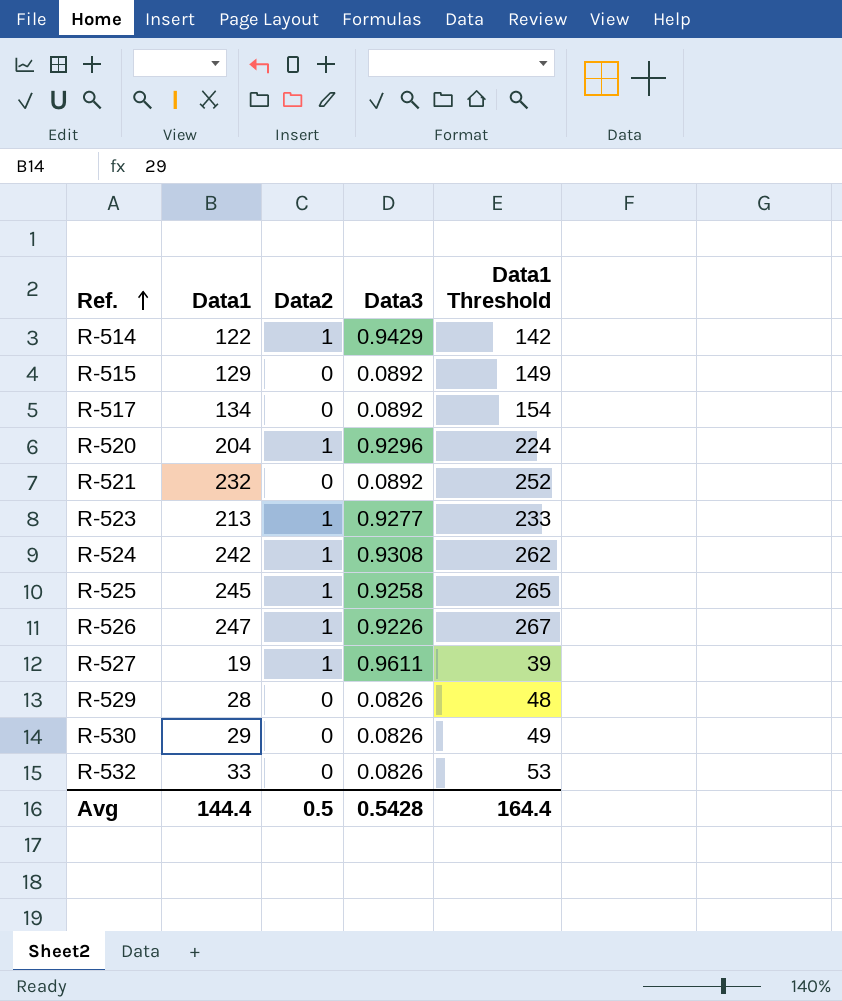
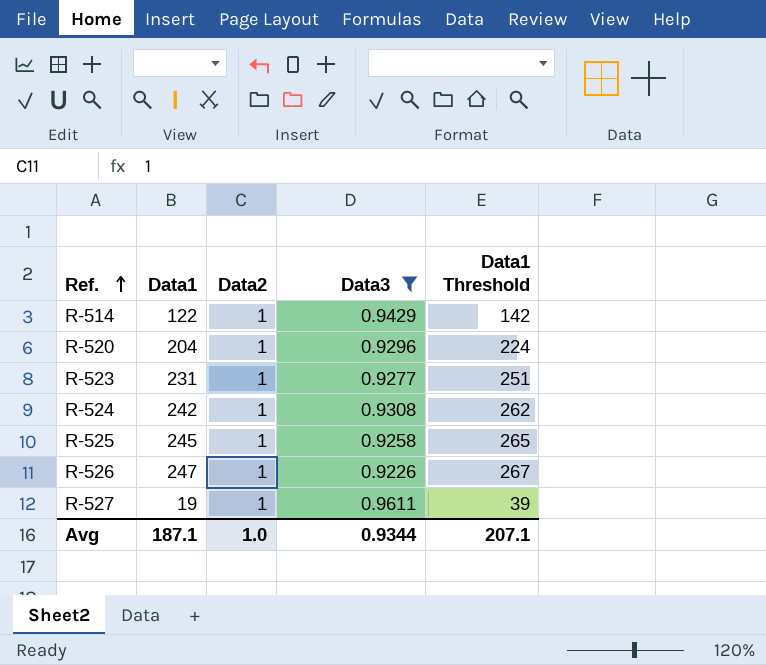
filter: none -> Data3 >= 0.9226
R-523 | Data1: 213 -> 231
R-523 | Data1 Threshold: 233 -> 251
Avg | Data1: 144.4 -> 187.1
Avg | Data2: 0.5 -> 1.0
Avg | Data3: 0.5428 -> 0.9344
Avg | Data1 Threshold: 164.4 -> 207.1

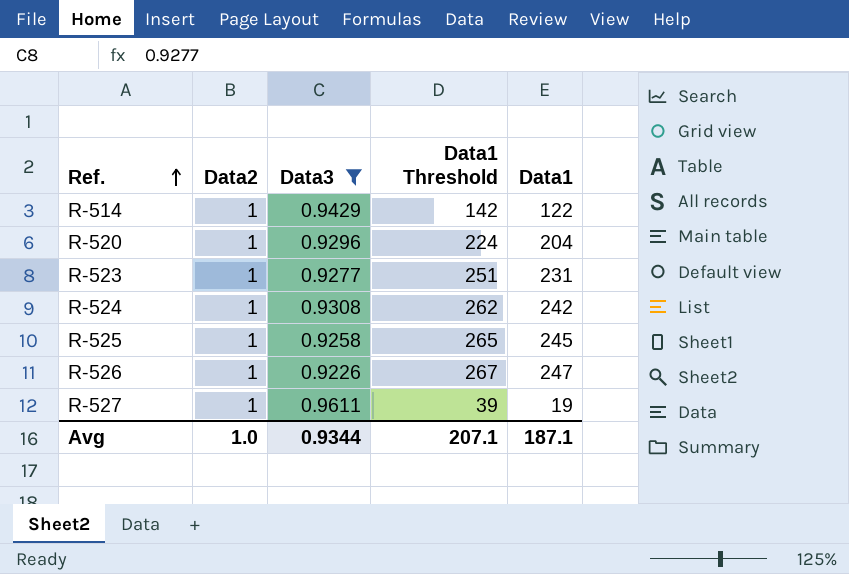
column Data1 | position: 2 -> 5

